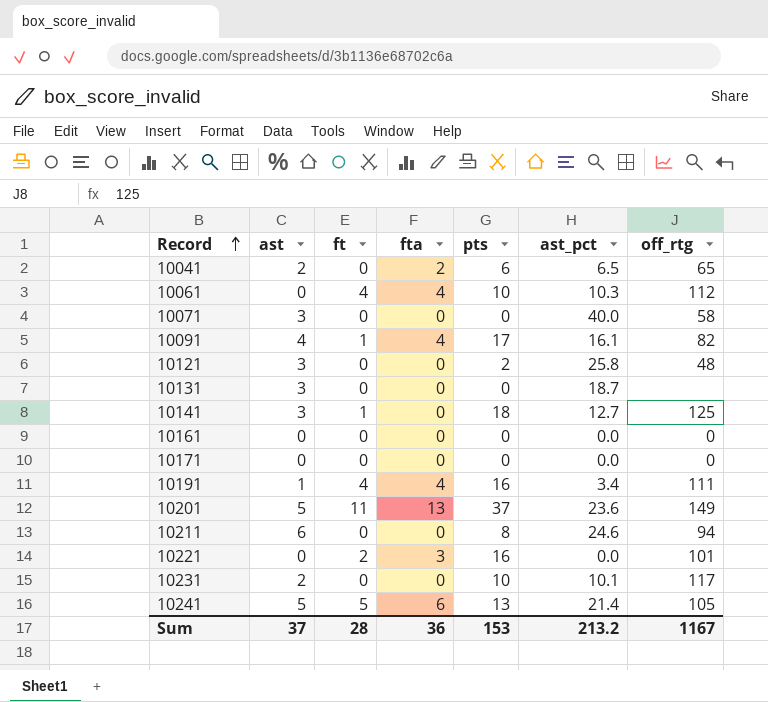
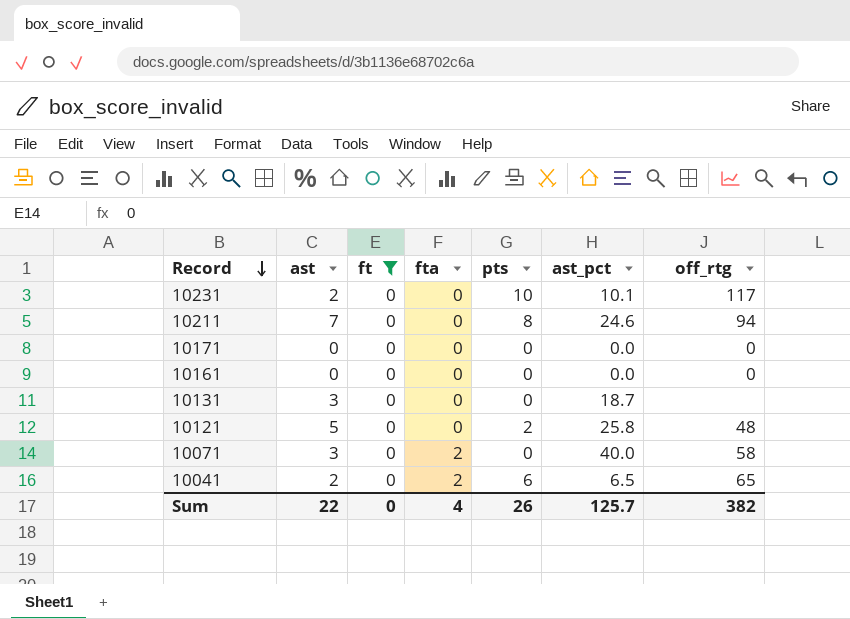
filter: none -> ft = 0
row order: Record ascending -> Record descending
10211 | ast: 6 -> 7
10121 | ast: 3 -> 5
10071 | fta: 0 -> 2
Sum | ast: 37 -> 22
Sum | ft: 28 -> 0
Sum | fta: 36 -> 4
Sum | pts: 153 -> 26
Sum | ast_pct: 213.2 -> 125.7
Sum | off_rtg: 1167 -> 382

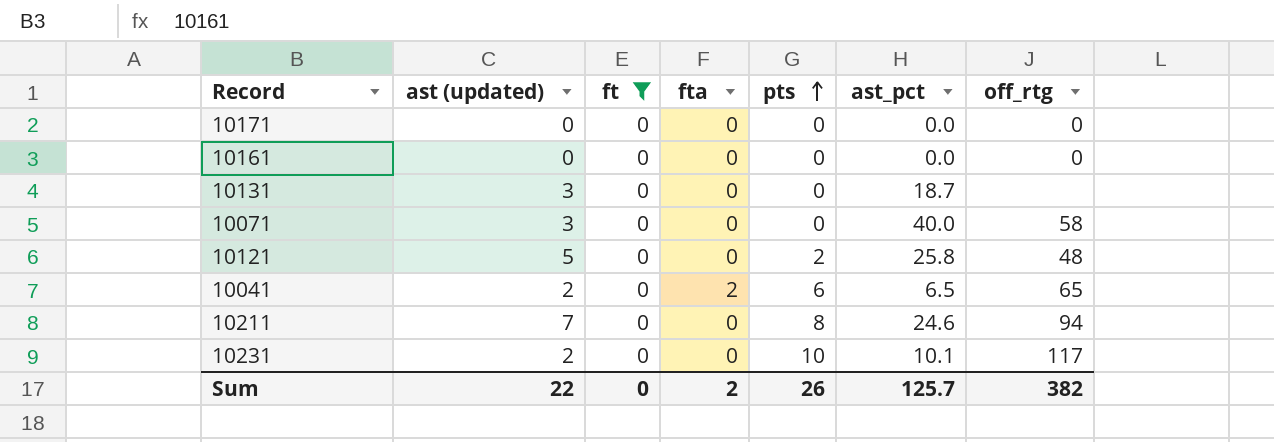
row order: Record descending -> pts ascending
column name: ast -> ast (updated)
10071 | fta: 2 -> 0
Sum | fta: 4 -> 2

